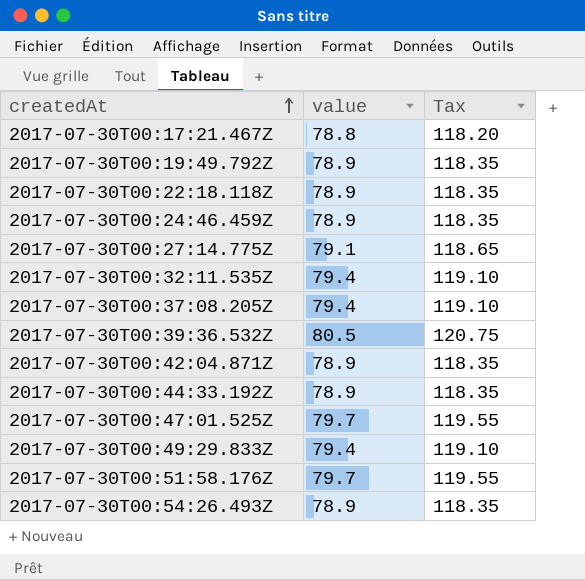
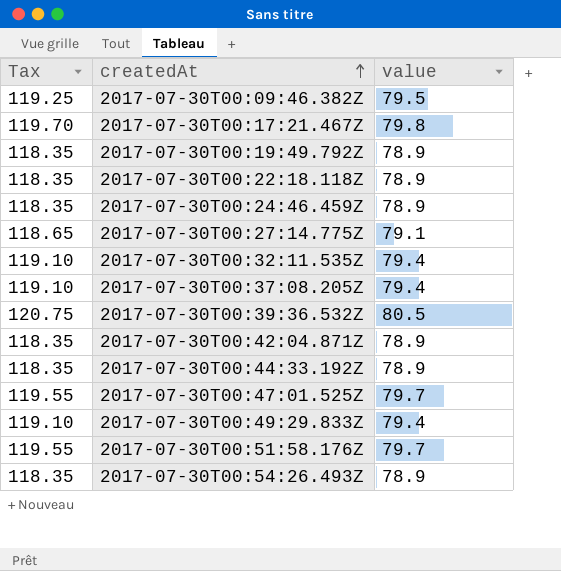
column Tax | position: 3 -> 1
row 2017-07-30T00:09:46.382Z: none -> 119.25 | 79.5
2017-07-30T00:17:21.467Z | Tax: 118.20 -> 119.70
2017-07-30T00:17:21.467Z | value: 78.8 -> 79.8

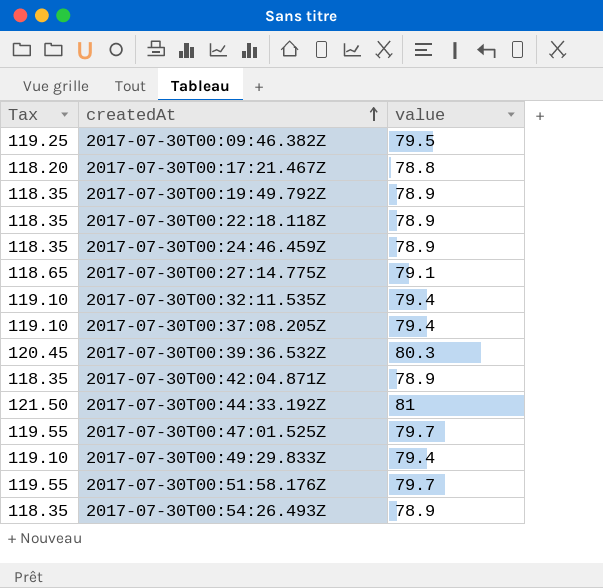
2017-07-30T00:17:21.467Z | Tax: 119.70 -> 118.20
2017-07-30T00:17:21.467Z | value: 79.8 -> 78.8
2017-07-30T00:39:36.532Z | Tax: 120.75 -> 120.45
2017-07-30T00:39:36.532Z | value: 80.5 -> 80.3
2017-07-30T00:44:33.192Z | Tax: 118.35 -> 121.50
2017-07-30T00:44:33.192Z | value: 78.9 -> 81

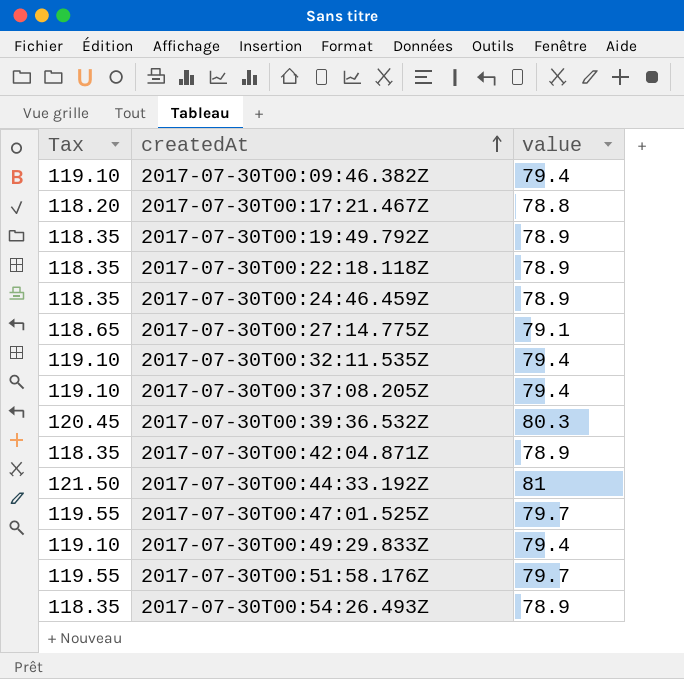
2017-07-30T00:09:46.382Z | Tax: 119.25 -> 119.10
2017-07-30T00:09:46.382Z | value: 79.5 -> 79.4

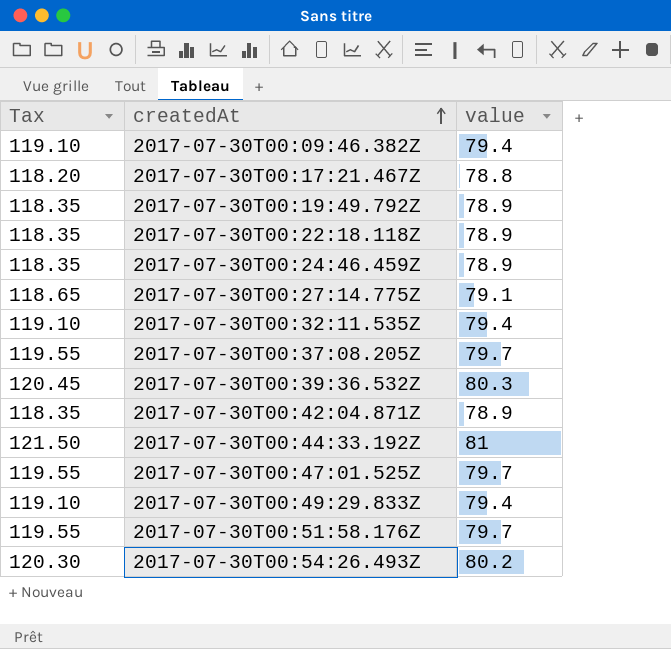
2017-07-30T00:37:08.205Z | Tax: 119.10 -> 119.55
2017-07-30T00:37:08.205Z | value: 79.4 -> 79.7
2017-07-30T00:54:26.493Z | Tax: 118.35 -> 120.30
2017-07-30T00:54:26.493Z | value: 78.9 -> 80.2

